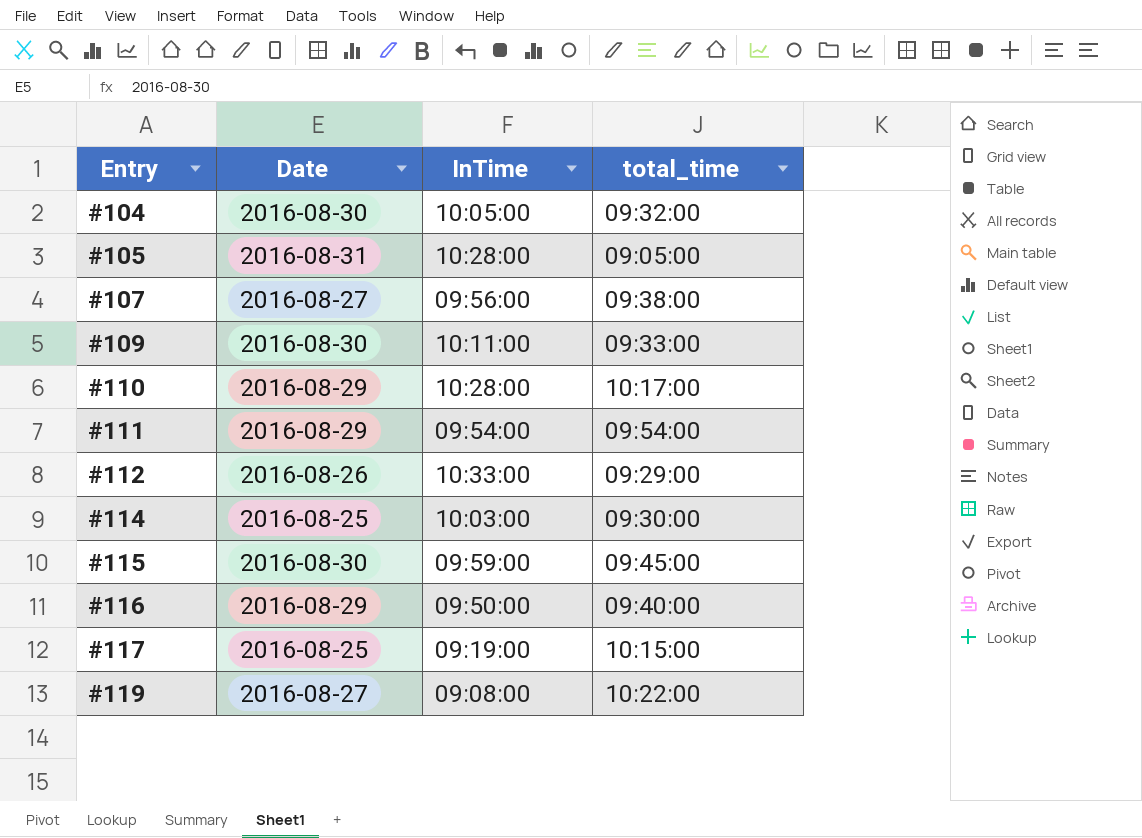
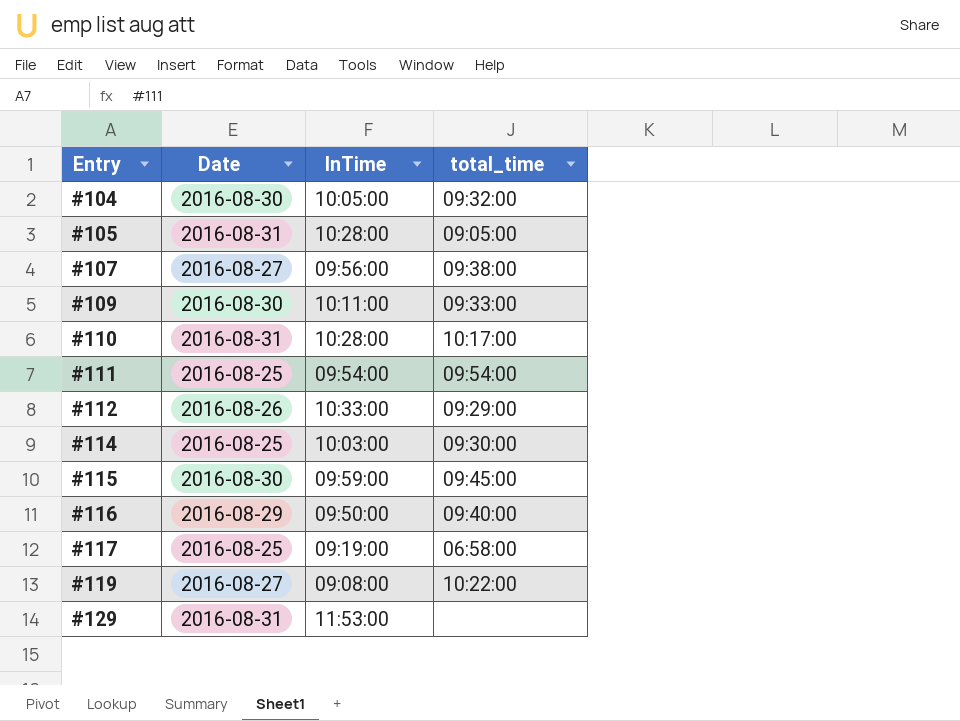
#110 | Date: 2016-08-29 -> 2016-08-31
#111 | Date: 2016-08-29 -> 2016-08-25
#117 | total_time: 10:15:00 -> 06:58:00
row #129: none -> 2016-08-31 | 11:53:00 | none

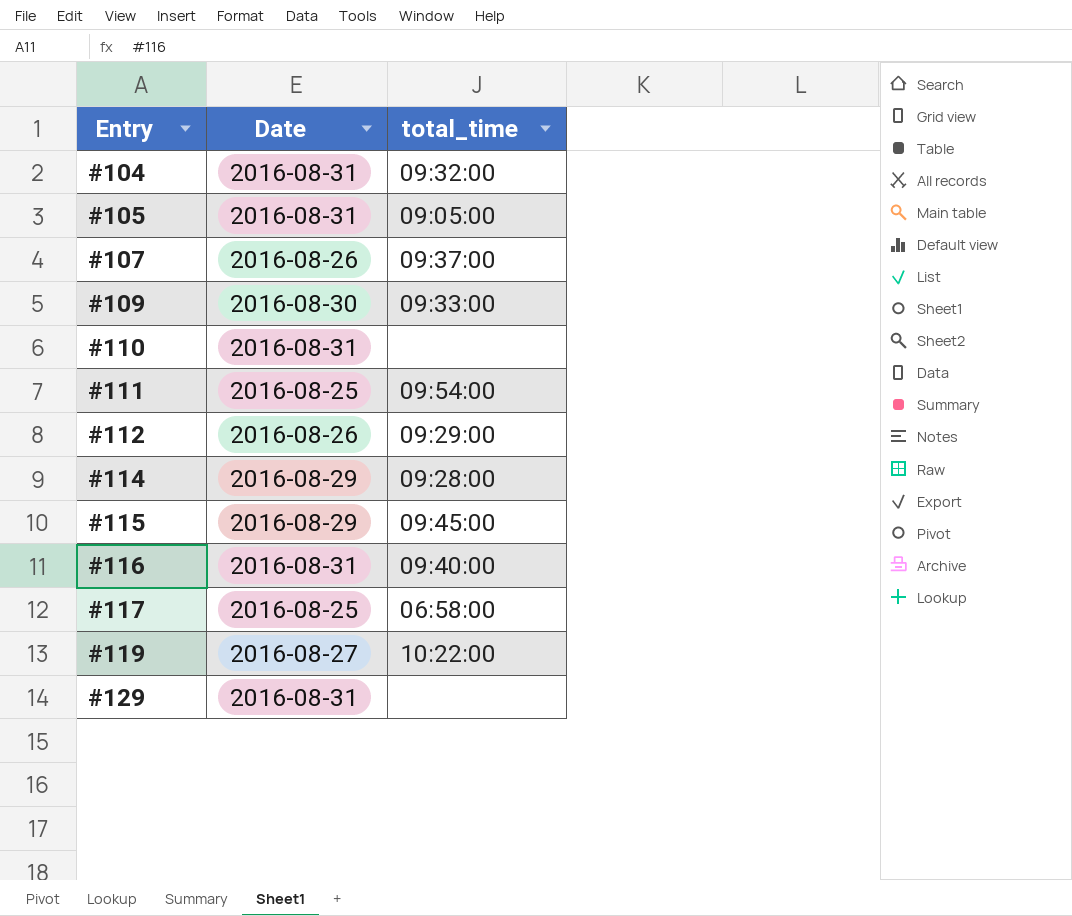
column InTime | position: 3 -> none
#104 | Date: 2016-08-30 -> 2016-08-31
#107 | Date: 2016-08-27 -> 2016-08-26
#107 | total_time: 09:38:00 -> 09:37:00
#110 | total_time: 10:17:00 -> none
#114 | Date: 2016-08-25 -> 2016-08-29
#114 | total_time: 09:30:00 -> 09:28:00
#115 | Date: 2016-08-30 -> 2016-08-29
#116 | Date: 2016-08-29 -> 2016-08-31

